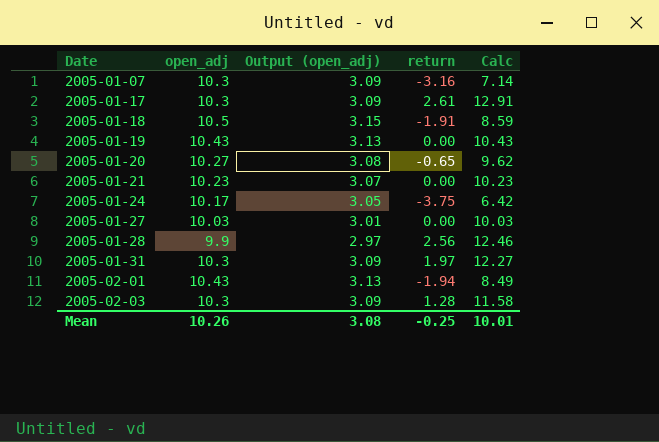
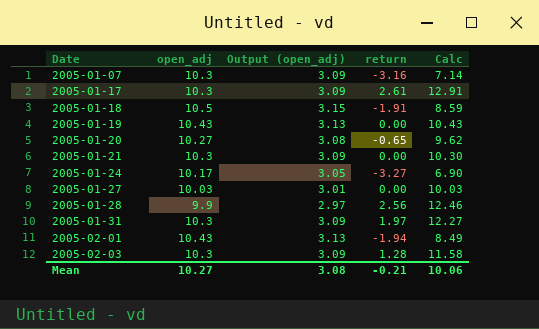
2005-01-21 | open_adj: 10.23 -> 10.3
2005-01-21 | Output (open_adj): 3.07 -> 3.09
2005-01-21 | Calc: 10.23 -> 10.30
2005-01-24 | return: -3.75 -> -3.27
2005-01-24 | Calc: 6.42 -> 6.90
Mean | open_adj: 10.26 -> 10.27
Mean | return: -0.25 -> -0.21
Mean | Calc: 10.01 -> 10.06

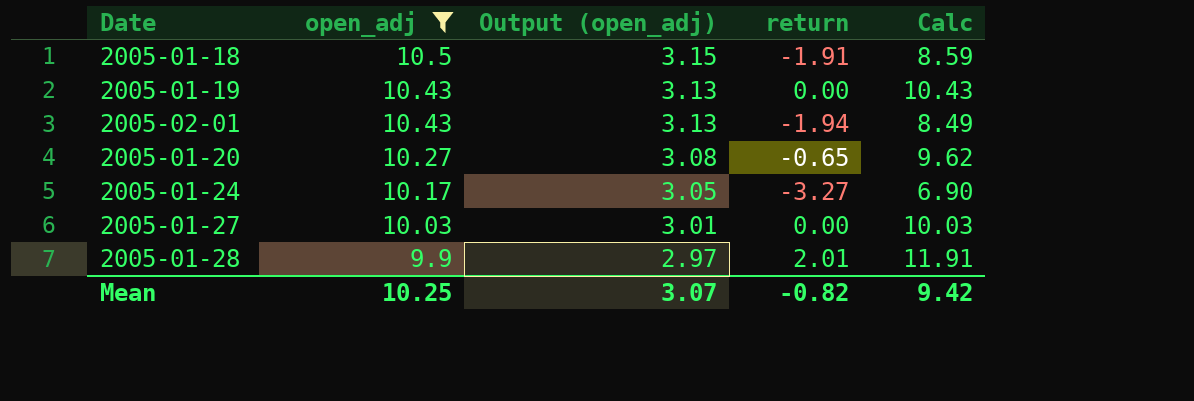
filter: none -> open_adj != 10.3
row order: Date ascending -> open_adj descending
2005-01-28 | return: 2.56 -> 2.01
2005-01-28 | Calc: 12.46 -> 11.91
Mean | open_adj: 10.27 -> 10.25
Mean | Output (open_adj): 3.08 -> 3.07
Mean | return: -0.21 -> -0.82
Mean | Calc: 10.06 -> 9.42

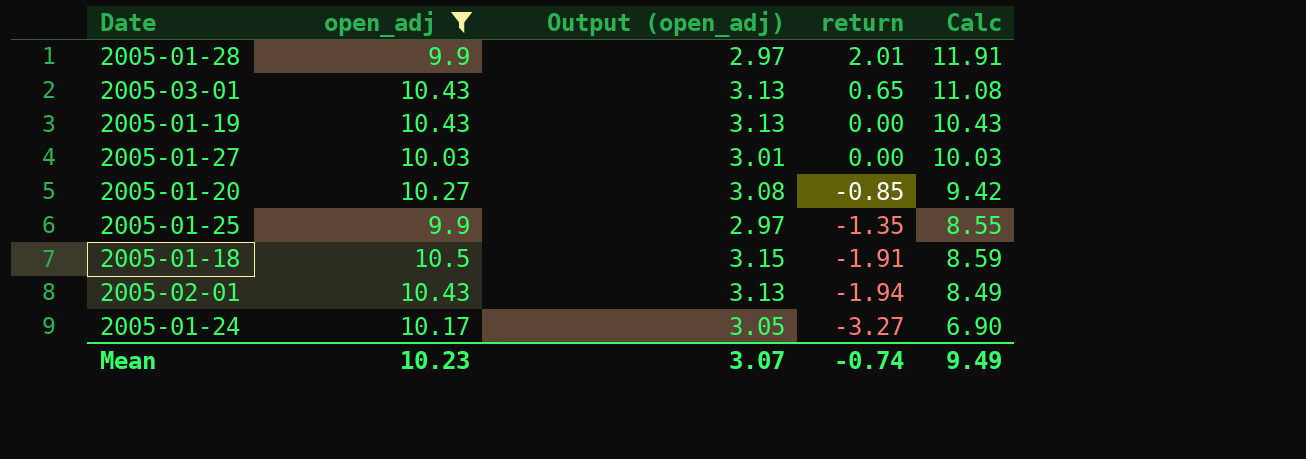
row order: open_adj descending -> return descending
row 2005-03-01: none -> 10.43 | 3.13 | 0.65 | 11.08
2005-01-20 | return: -0.65 -> -0.85
2005-01-20 | Calc: 9.62 -> 9.42
row 2005-01-25: none -> 9.9 | 2.97 | -1.35 | 8.55
Mean | open_adj: 10.25 -> 10.23
Mean | return: -0.82 -> -0.74
Mean | Calc: 9.42 -> 9.49

